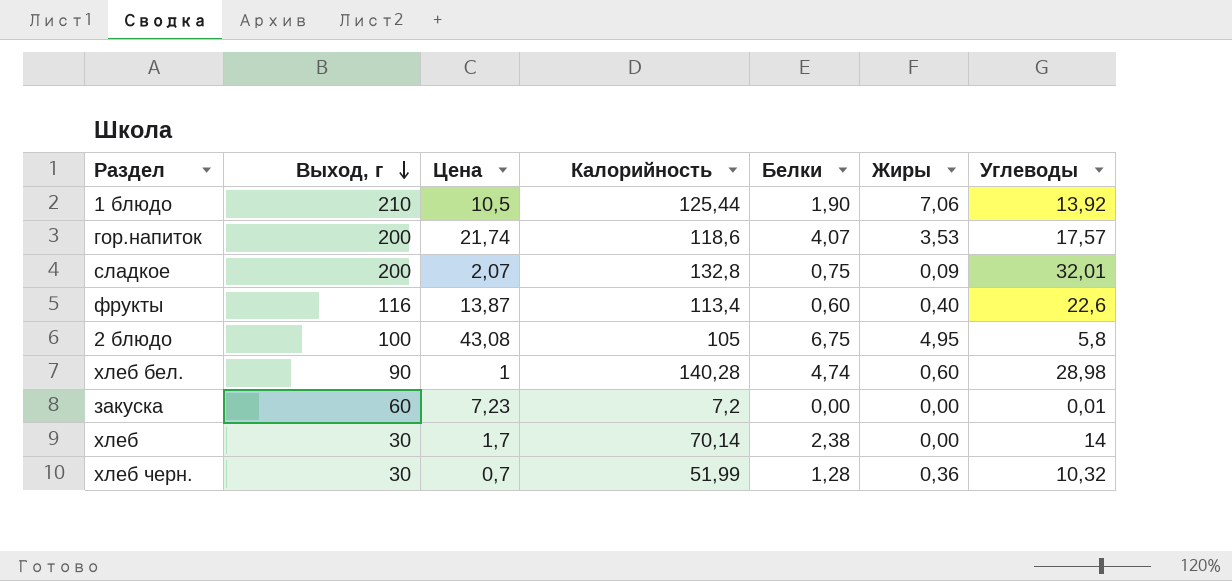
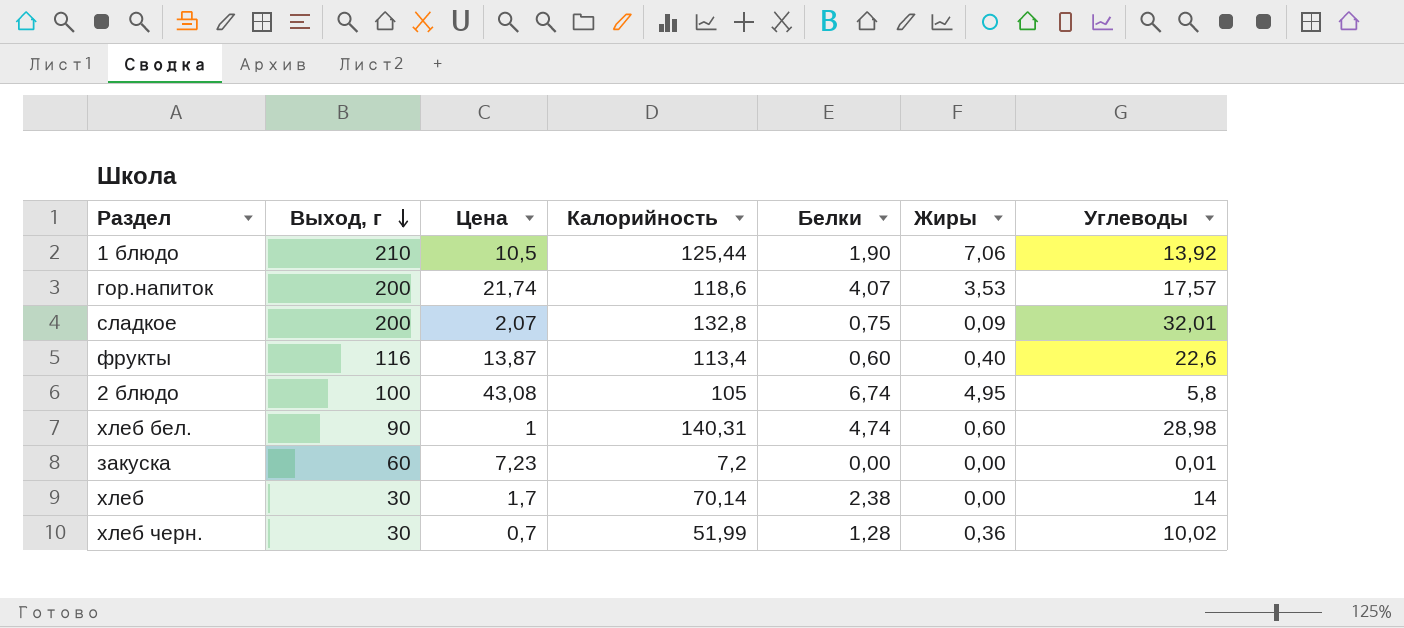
2 блюдо | Белки: 6,75 -> 6,74
хлеб бел. | Калорийность: 140,28 -> 140,31
хлеб черн. | Углеводы: 10,32 -> 10,02

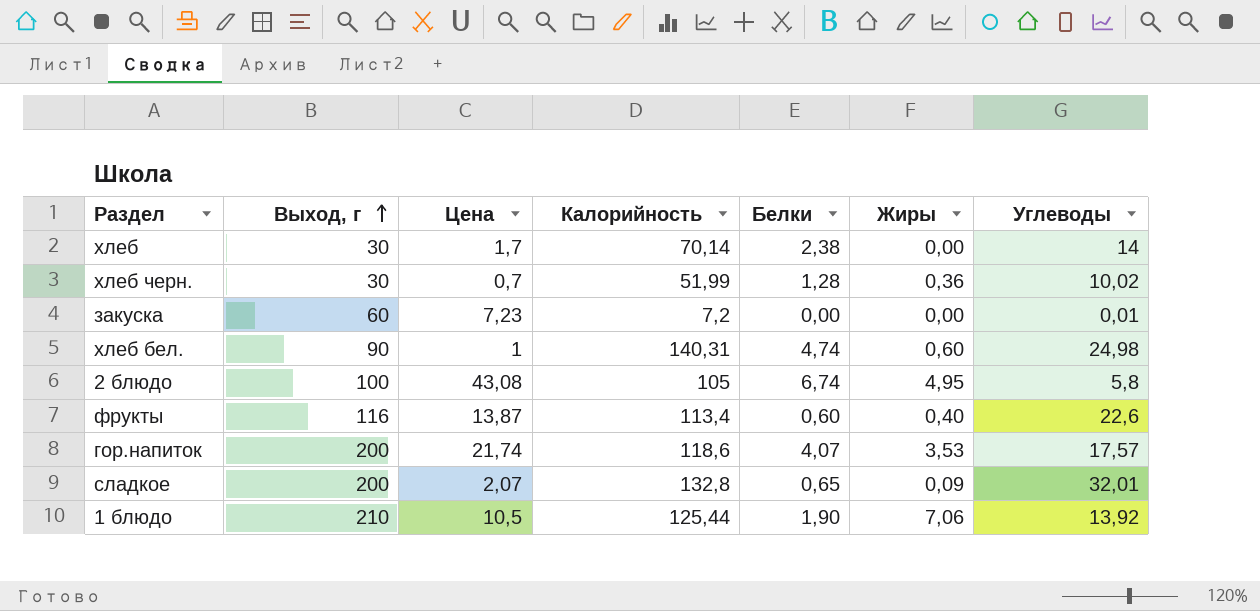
row order: Выход, г descending -> Выход, г ascending
хлеб бел. | Углеводы: 28,98 -> 24,98
сладкое | Белки: 0,75 -> 0,65

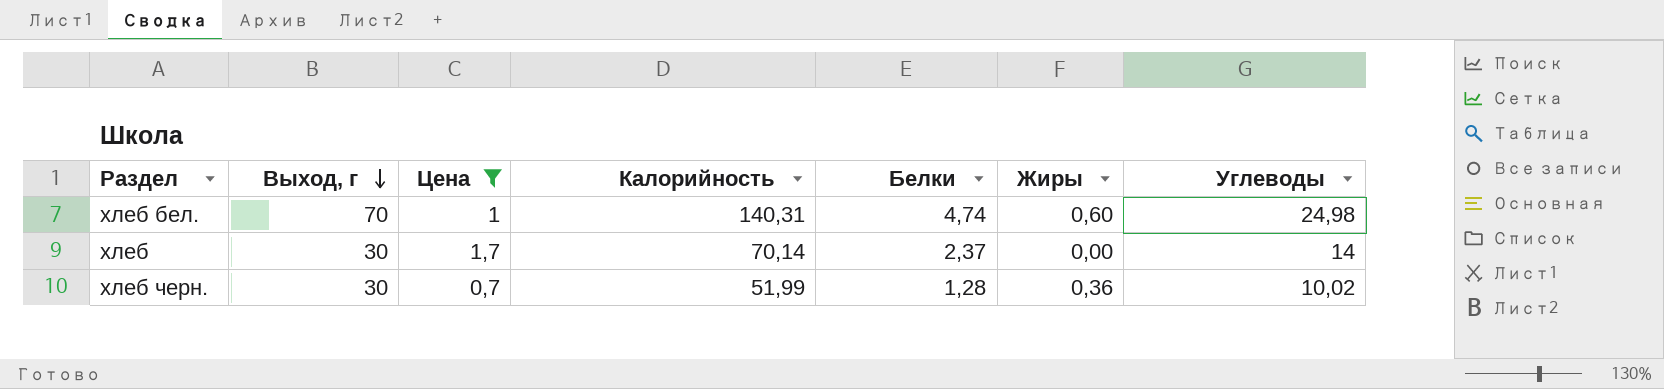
filter: none -> Цена <= 1,7
row order: Выход, г ascending -> Выход, г descending
хлеб бел. | Выход, г: 90 -> 70
хлеб | Белки: 2,38 -> 2,37

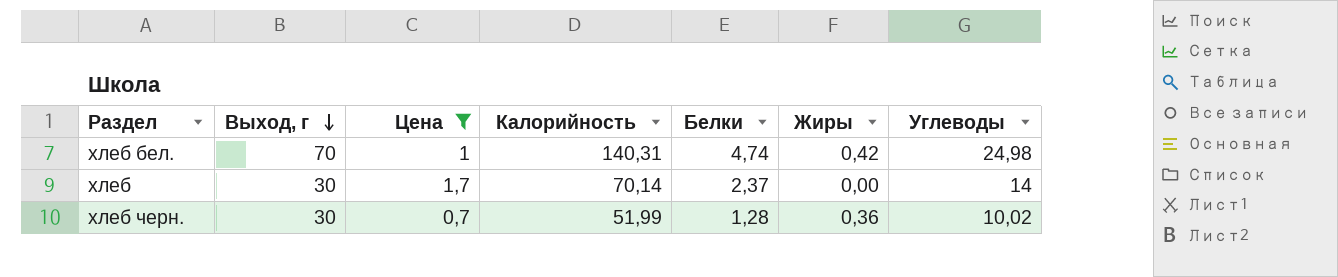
хлеб бел. | Жиры: 0,60 -> 0,42

